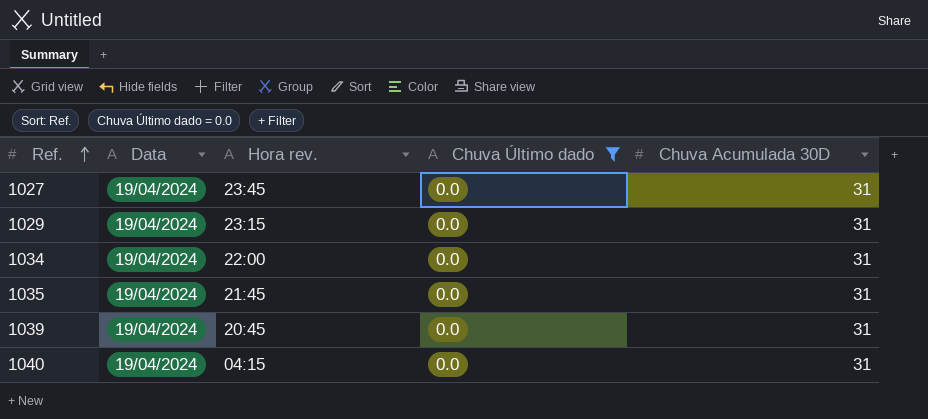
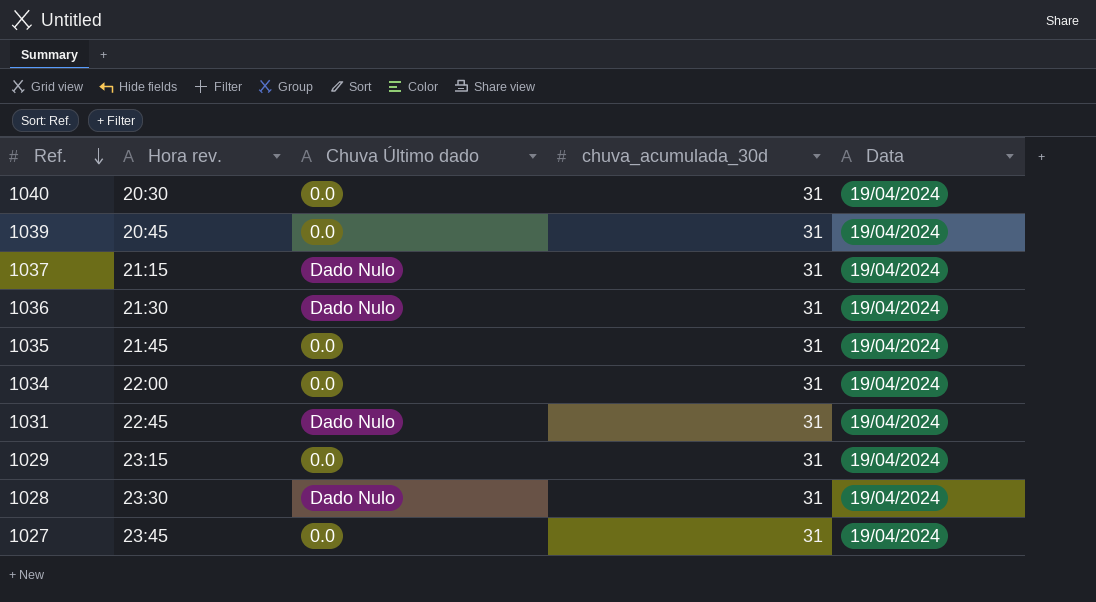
filter: Chuva Último dado = 0.0 -> none
row order: Ref. ascending -> Ref. descending
column name: Chuva Acumulada 30D -> chuva_acumulada_30d
column Data | position: 2 -> 5
1040 | Hora rev.: 04:15 -> 20:30

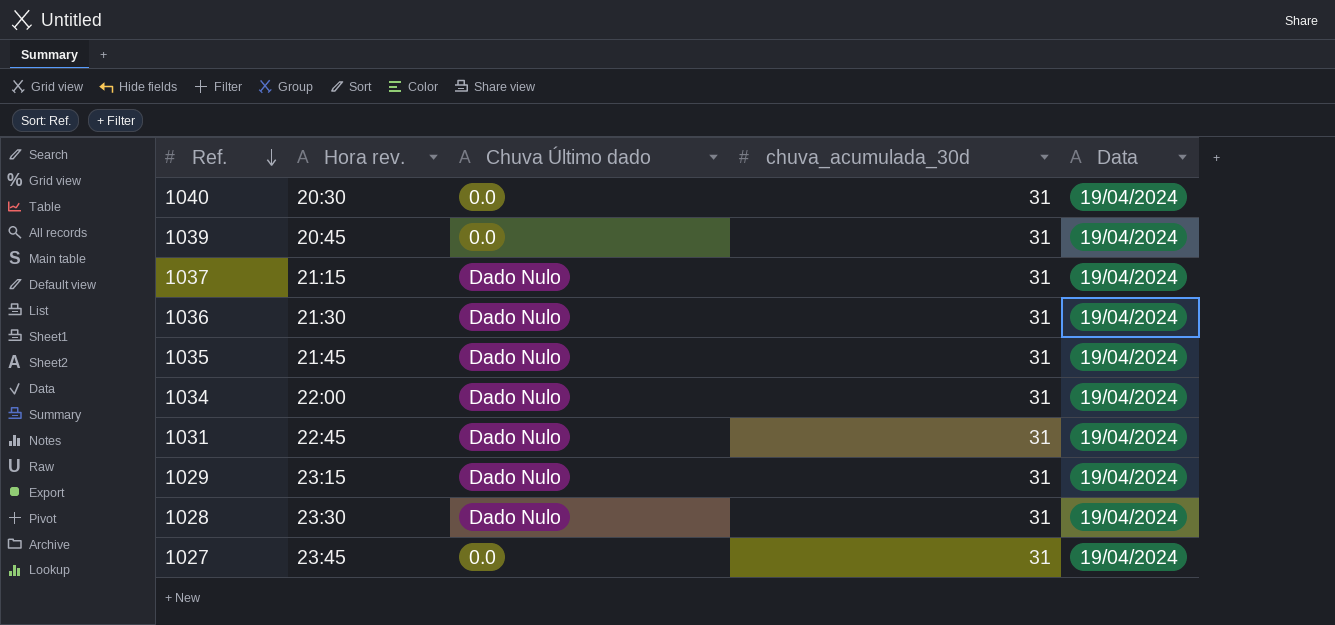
1035 | Chuva Último dado: 0.0 -> Dado Nulo
1034 | Chuva Último dado: 0.0 -> Dado Nulo
1029 | Chuva Último dado: 0.0 -> Dado Nulo

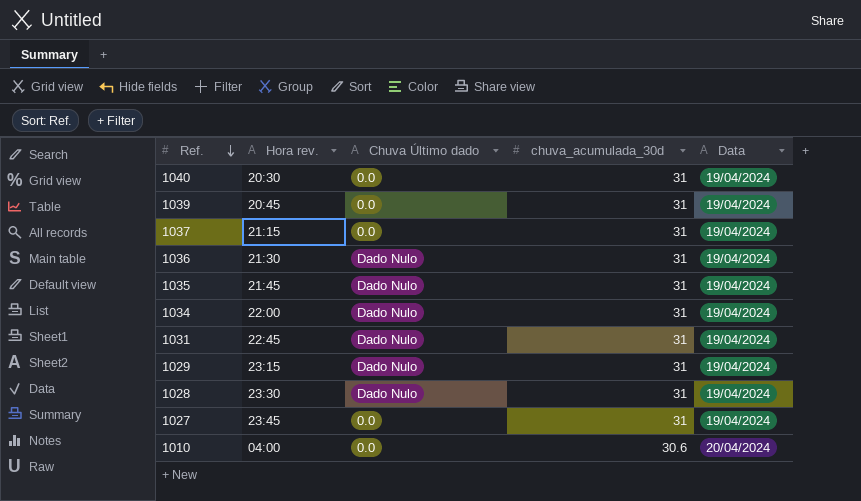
1037 | Chuva Último dado: Dado Nulo -> 0.0
row 1010: none -> 04:00 | 0.0 | 30.6 | 20/04/2024

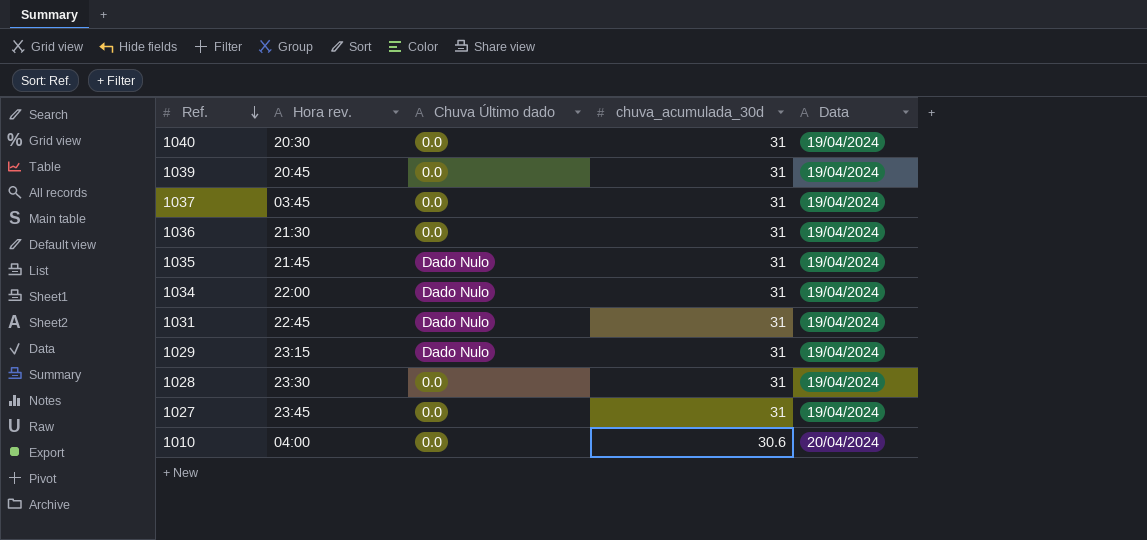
1037 | Hora rev.: 21:15 -> 03:45
1036 | Chuva Último dado: Dado Nulo -> 0.0
1028 | Chuva Último dado: Dado Nulo -> 0.0

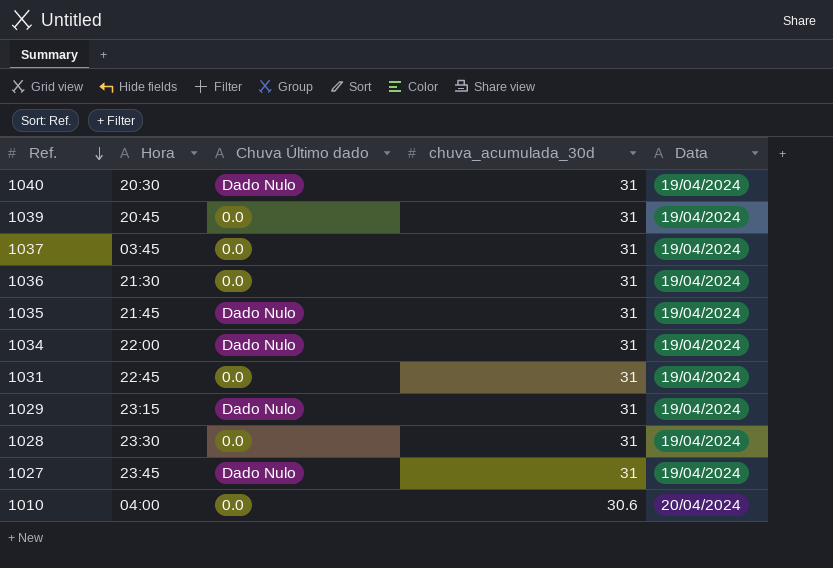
column name: Hora rev. -> Hora
1040 | Chuva Último dado: 0.0 -> Dado Nulo
1031 | Chuva Último dado: Dado Nulo -> 0.0
1027 | Chuva Último dado: 0.0 -> Dado Nulo

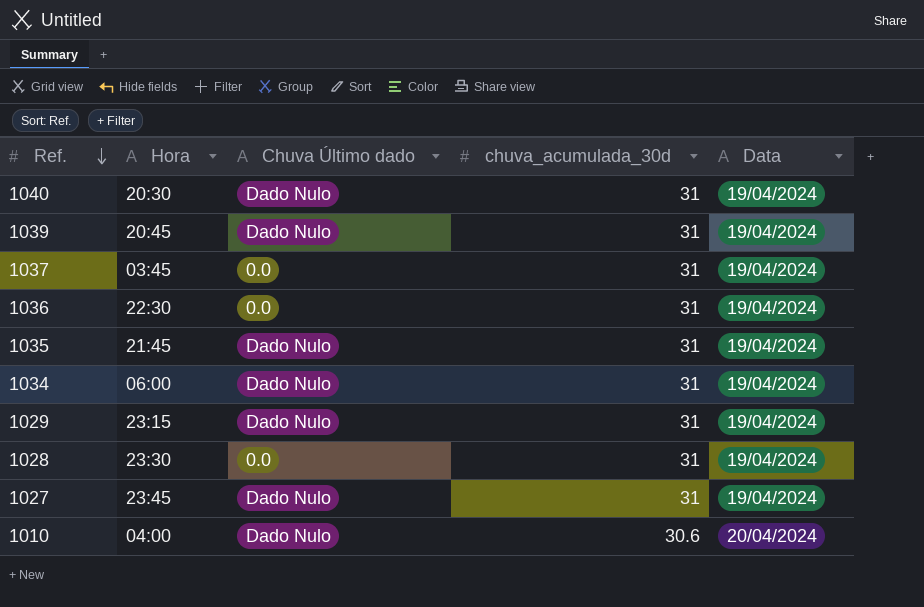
row 1031: 22:45 | 0.0 | 31 | 19/04/2024 -> none
1039 | Chuva Último dado: 0.0 -> Dado Nulo
1036 | Hora: 21:30 -> 22:30
1034 | Hora: 22:00 -> 06:00
1010 | Chuva Último dado: 0.0 -> Dado Nulo

